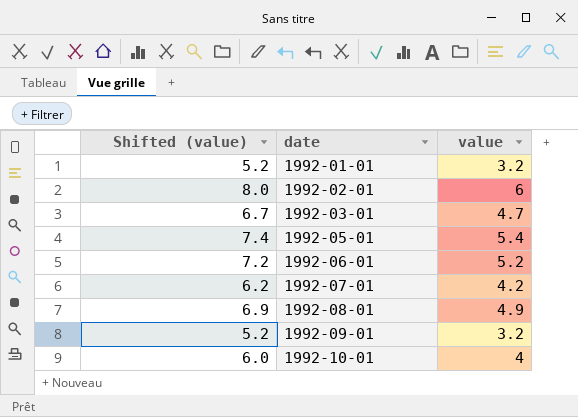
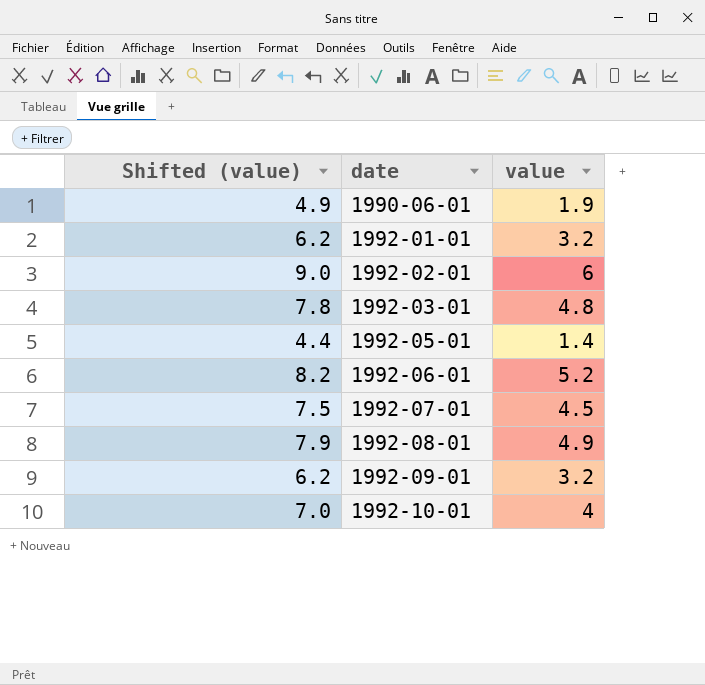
column Shifted (value) | formula: [value] + 2 -> [value] + 3
row 1990-06-01: none -> 4.9 | 1.9
1992-03-01 | value: 4.7 -> 4.8
1992-05-01 | value: 5.4 -> 1.4
1992-07-01 | value: 4.2 -> 4.5

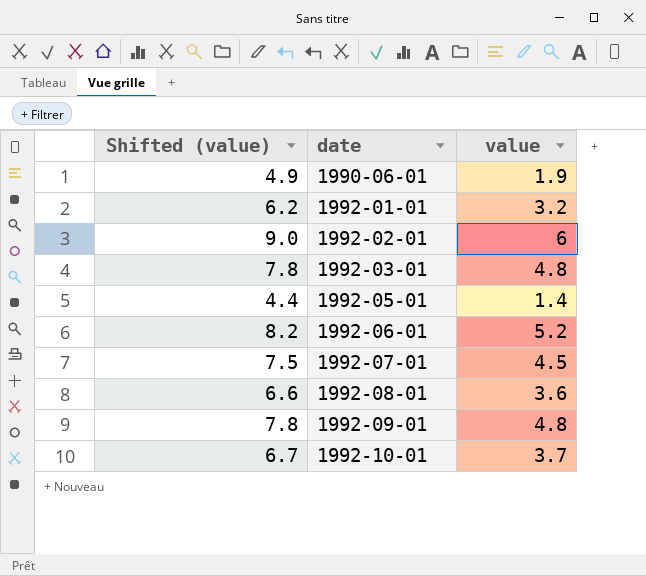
1992-08-01 | Shifted (value): 7.9 -> 6.6
1992-08-01 | value: 4.9 -> 3.6
1992-09-01 | Shifted (value): 6.2 -> 7.8
1992-09-01 | value: 3.2 -> 4.8
1992-10-01 | Shifted (value): 7.0 -> 6.7
1992-10-01 | value: 4 -> 3.7

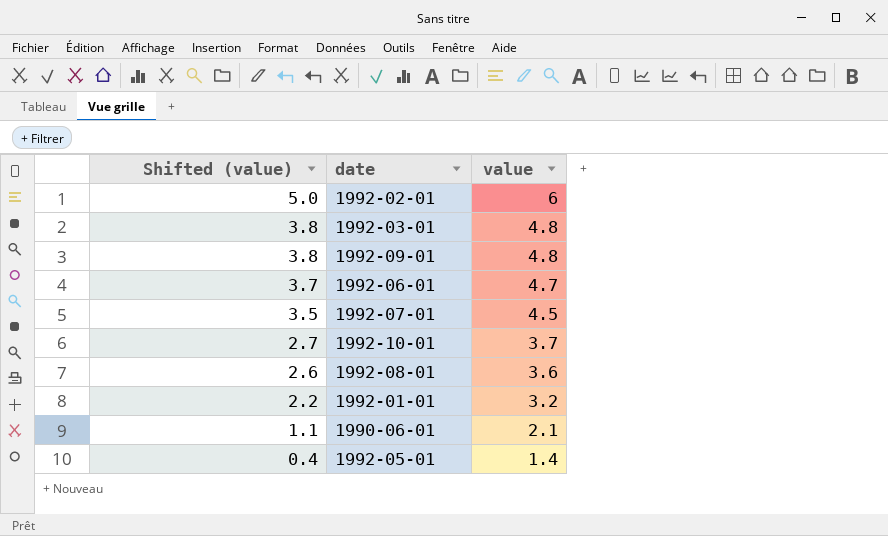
row order: date ascending -> Shifted (value) descending
column Shifted (value) | formula: [value] + 3 -> [value] - 1
1992-06-01 | value: 5.2 -> 4.7
1990-06-01 | value: 1.9 -> 2.1

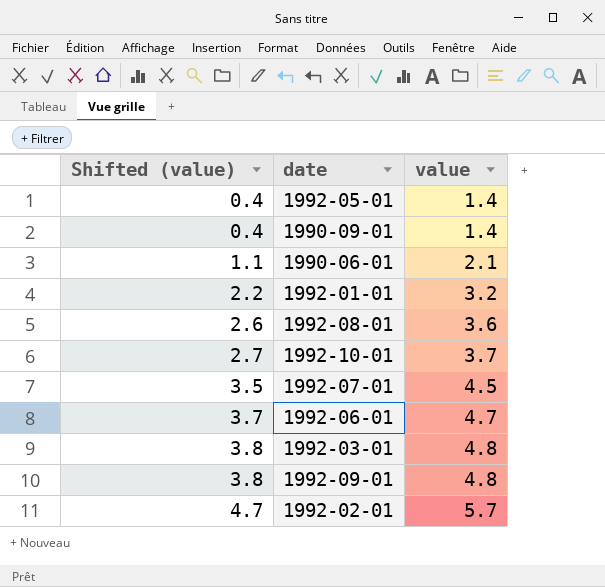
row order: Shifted (value) descending -> Shifted (value) ascending
row 1990-09-01: none -> 0.4 | 1.4
1992-02-01 | Shifted (value): 5.0 -> 4.7
1992-02-01 | value: 6 -> 5.7

